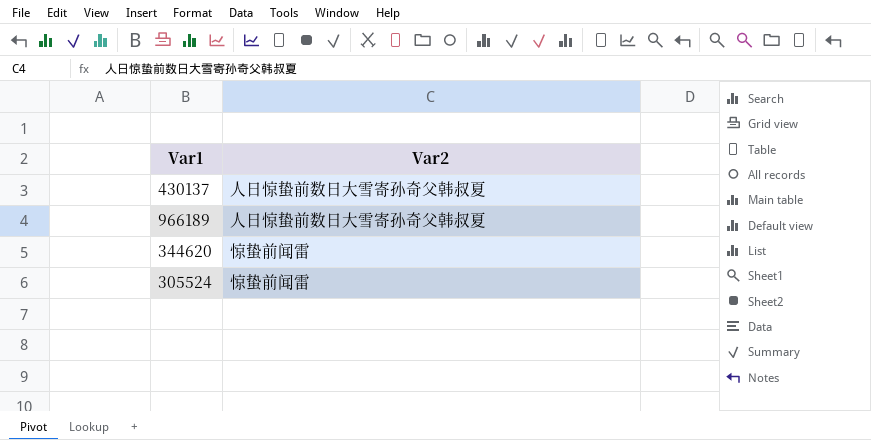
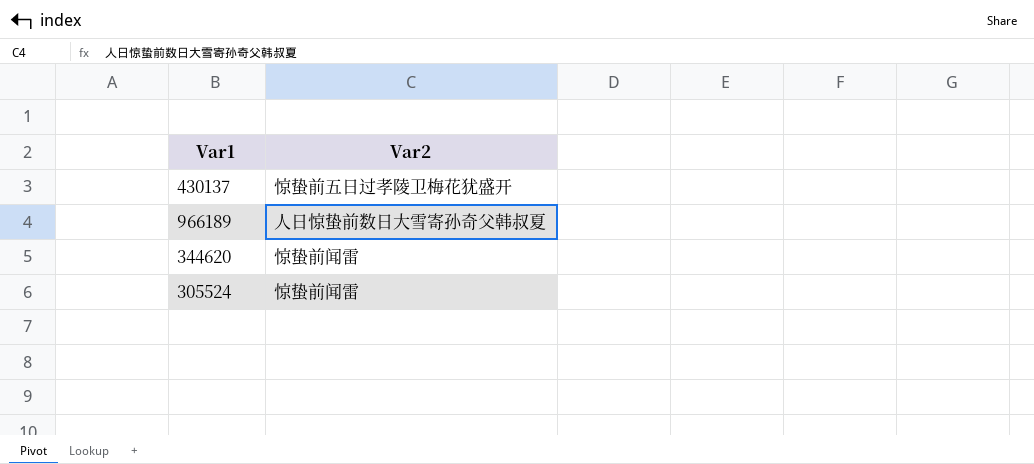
430137 | Var2: 人日惊蛰前数日大雪寄孙奇父韩叔夏 -> 惊蛰前五日过孝陵卫梅花犹盛开

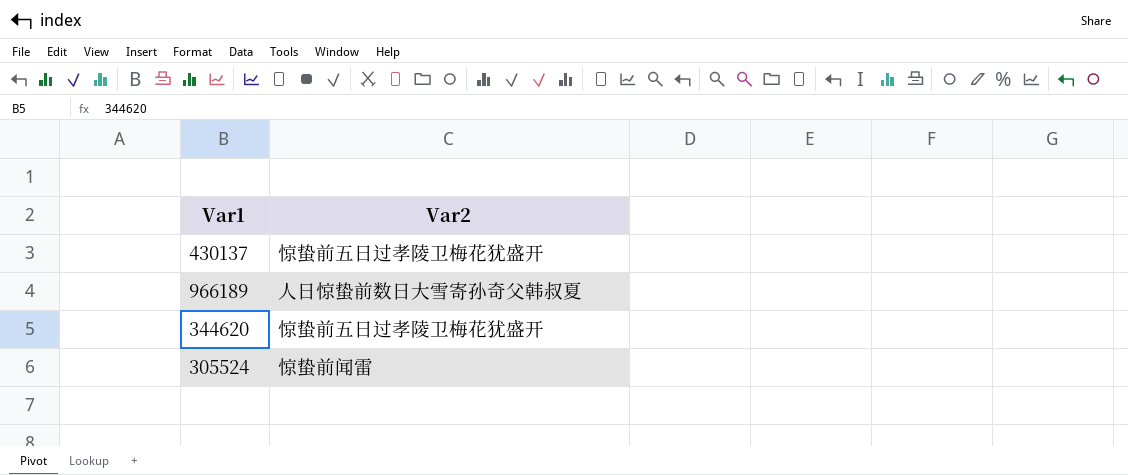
344620 | Var2: 惊蛰前闻雷 -> 惊蛰前五日过孝陵卫梅花犹盛开

